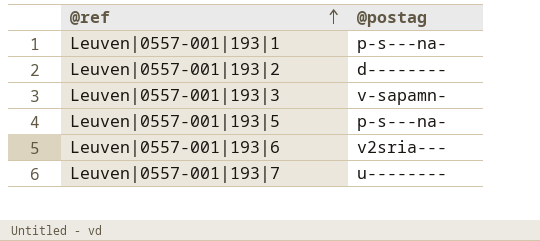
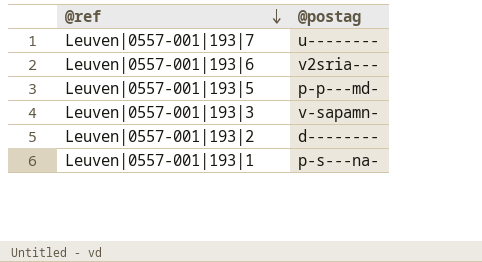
row order: @ref ascending -> @ref descending
Leuven|0557-001|193|5 | @postag: p-s---na- -> p-p---md-

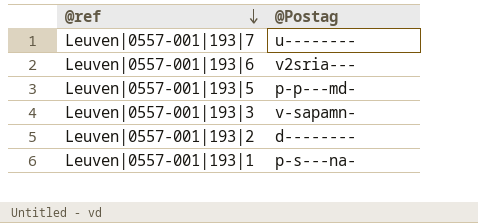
column name: @postag -> @Postag

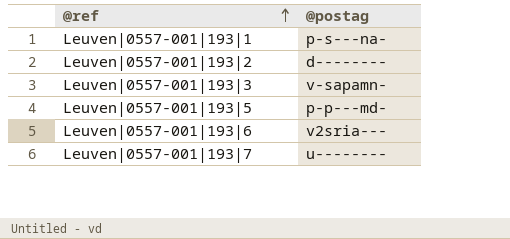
row order: @ref descending -> @ref ascending
column name: @Postag -> @postag

